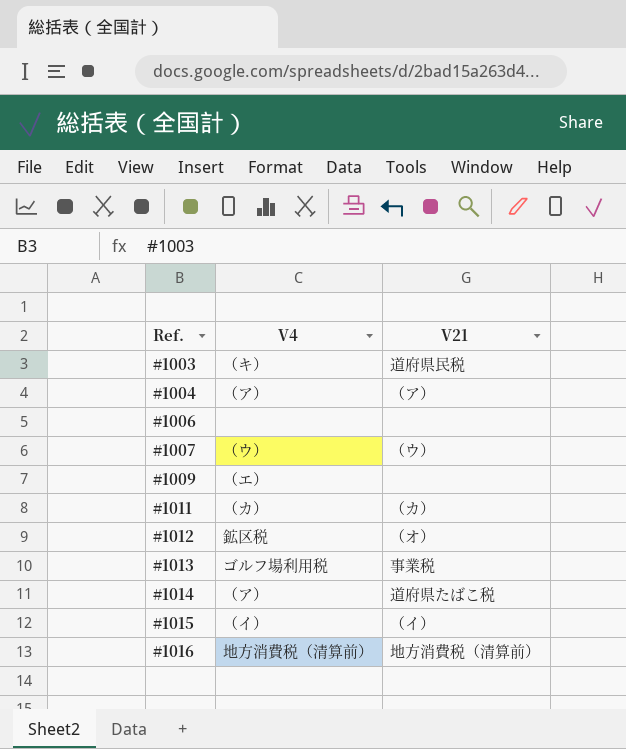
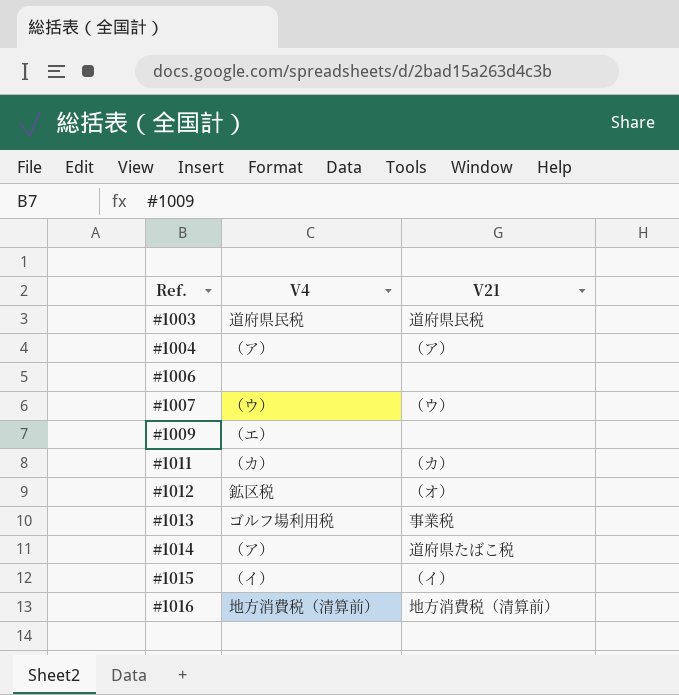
#1003 | V4: （キ） -> 道府県民税

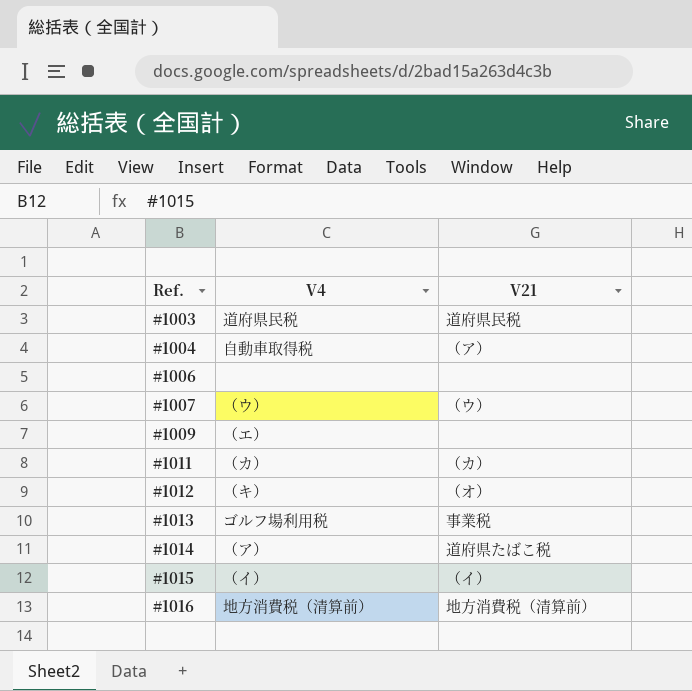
#1004 | V4: （ア） -> 自動車取得税
#1012 | V4: 鉱区税 -> （キ）

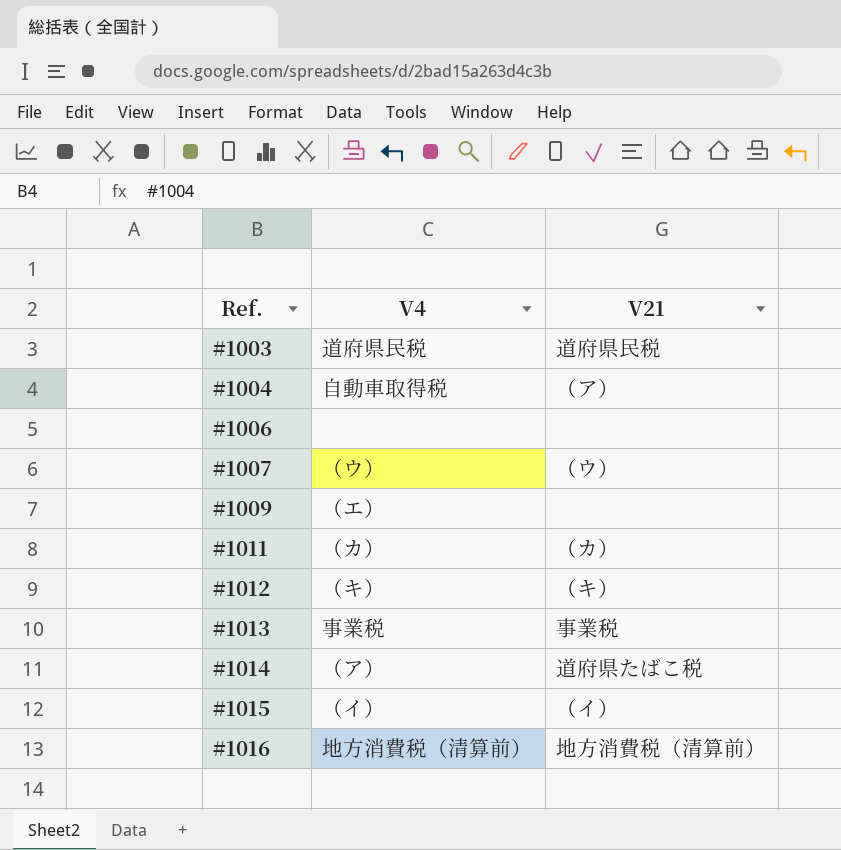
#1012 | V21: （オ） -> （キ）
#1013 | V4: ゴルフ場利用税 -> 事業税

